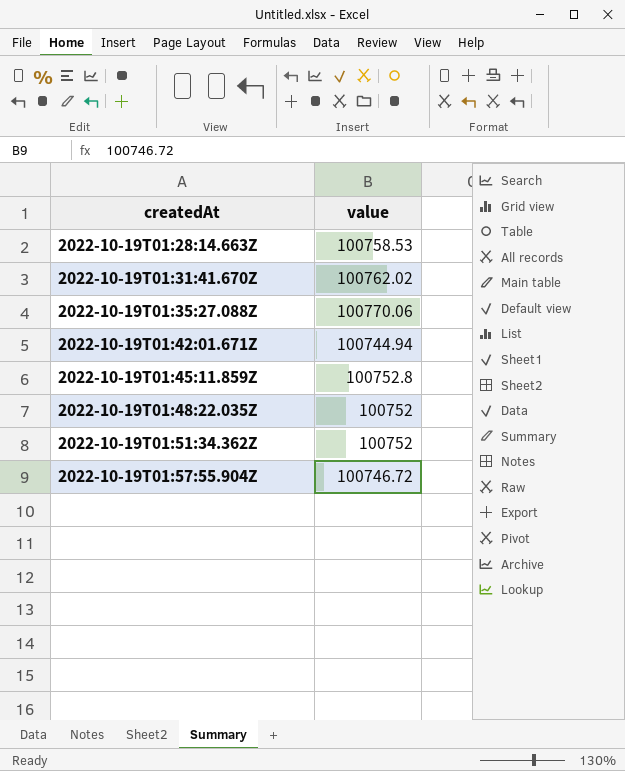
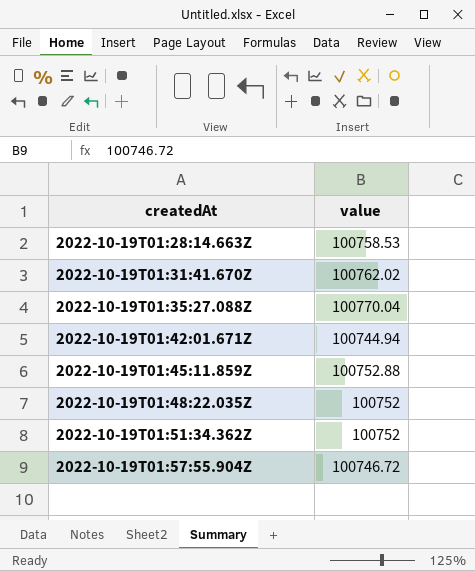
2022-10-19T01:35:27.088Z | value: 100770.06 -> 100770.04
2022-10-19T01:45:11.859Z | value: 100752.8 -> 100752.88

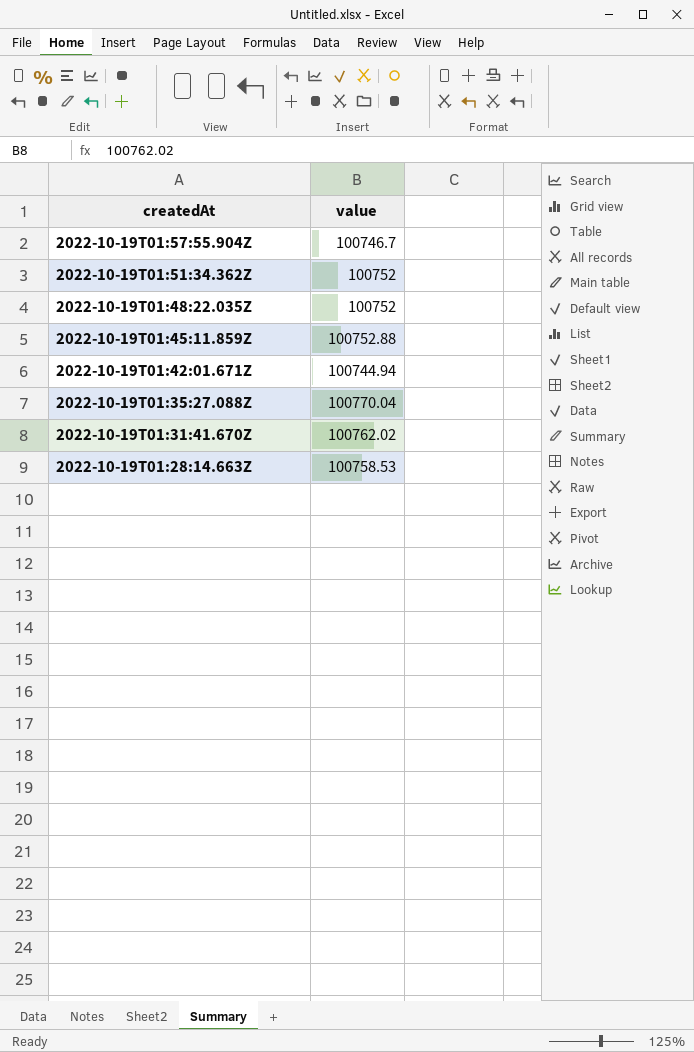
row order: createdAt ascending -> createdAt descending
2022-10-19T01:57:55.904Z | value: 100746.72 -> 100746.7

